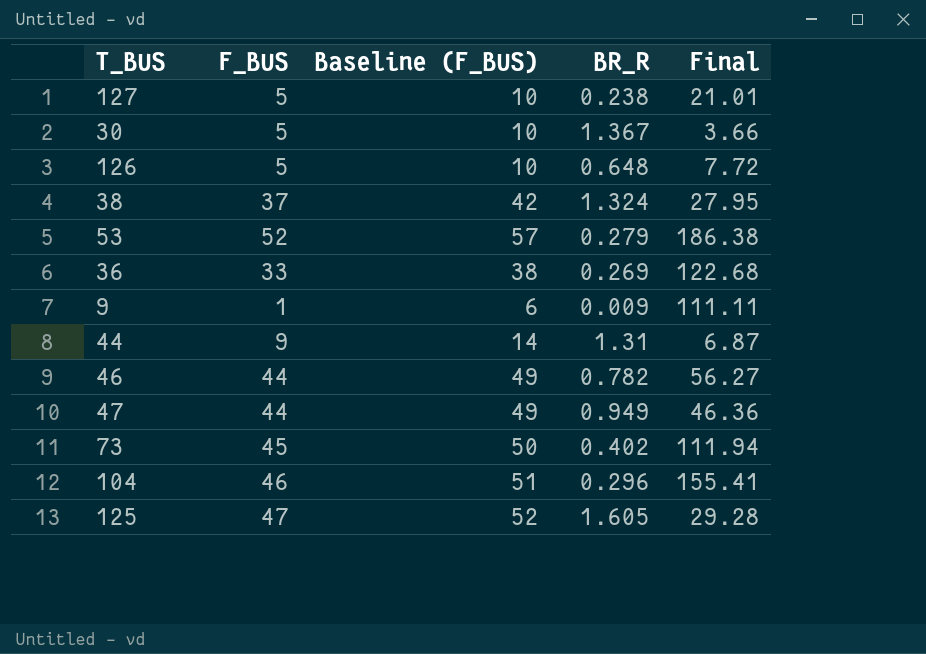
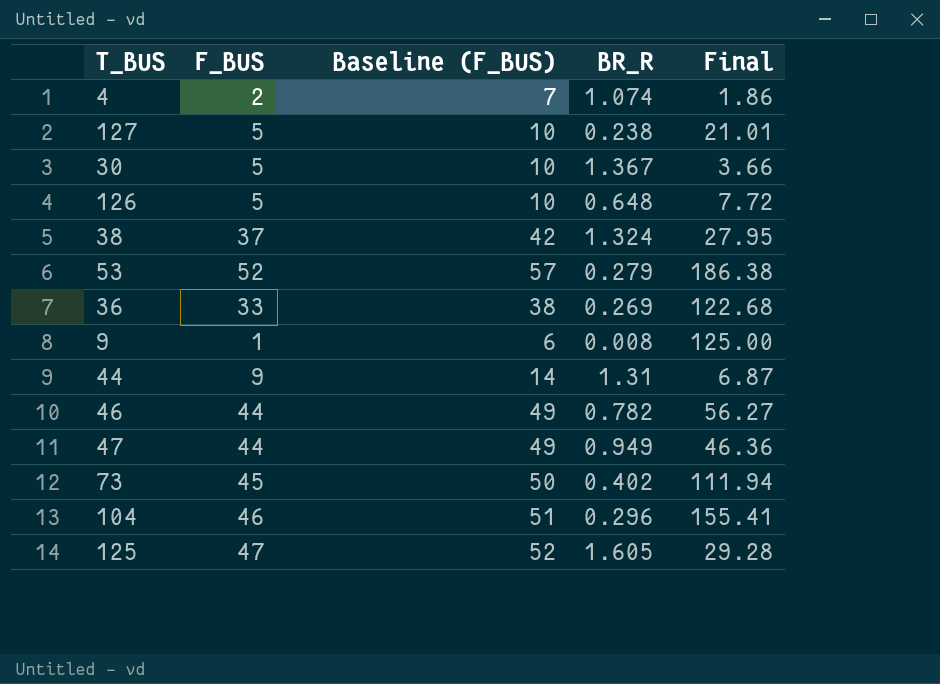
row 4: none -> 2 | 7 | 1.074 | 1.86
9 | BR_R: 0.009 -> 0.008
9 | Final: 111.11 -> 125.00

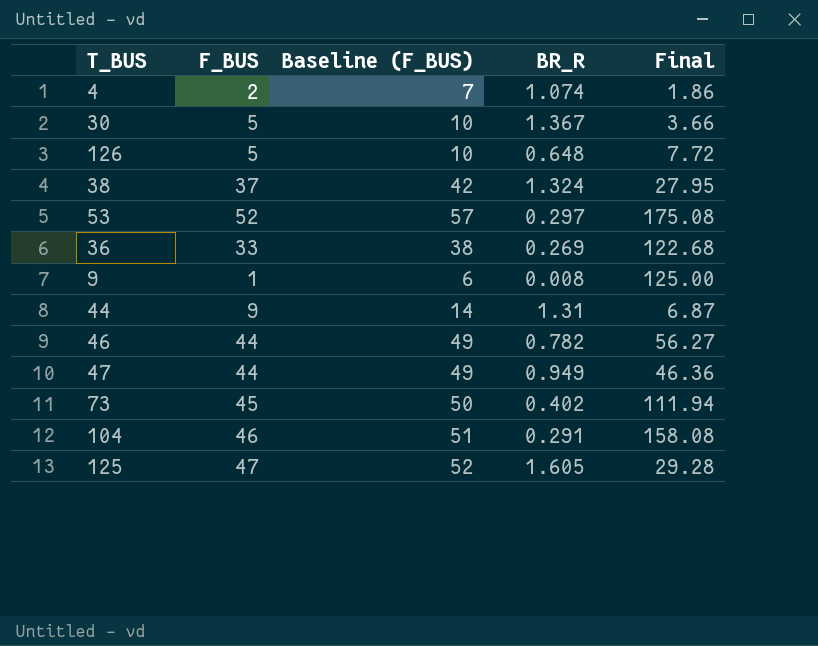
row 127: 5 | 10 | 0.238 | 21.01 -> none
53 | BR_R: 0.279 -> 0.297
53 | Final: 186.38 -> 175.08
104 | BR_R: 0.296 -> 0.291
104 | Final: 155.41 -> 158.08

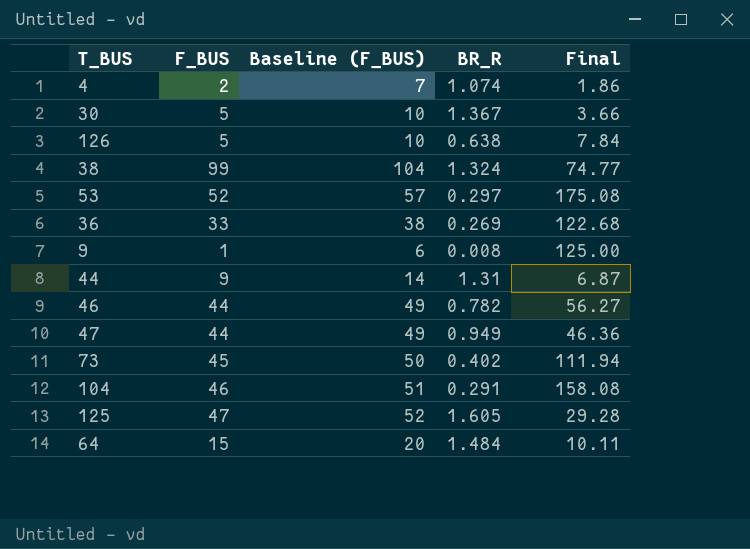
126 | BR_R: 0.648 -> 0.638
126 | Final: 7.72 -> 7.84
38 | F_BUS: 37 -> 99
38 | Baseline (F_BUS): 42 -> 104
38 | Final: 27.95 -> 74.77
row 64: none -> 15 | 20 | 1.484 | 10.11

